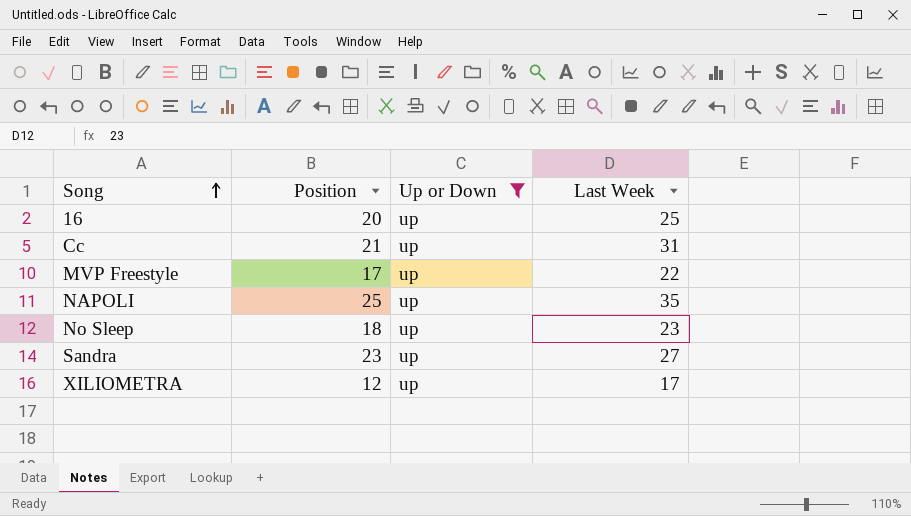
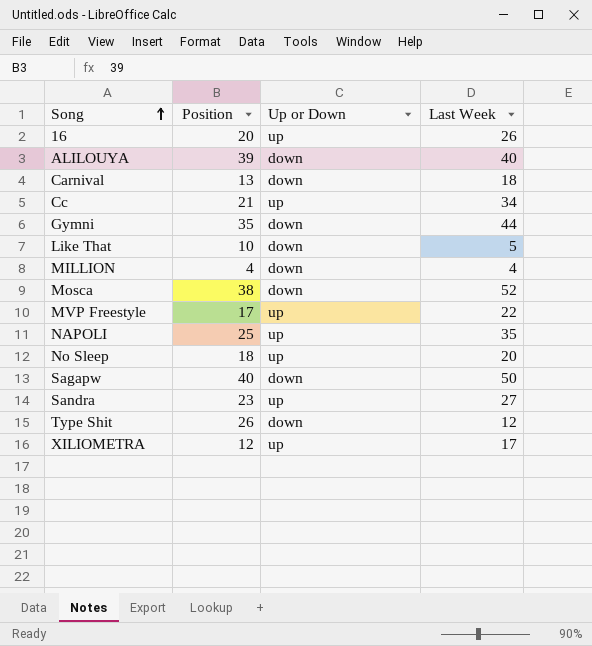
filter: Up or Down = up -> none
16 | Last Week: 25 -> 26
Cc | Last Week: 31 -> 34
No Sleep | Last Week: 23 -> 20

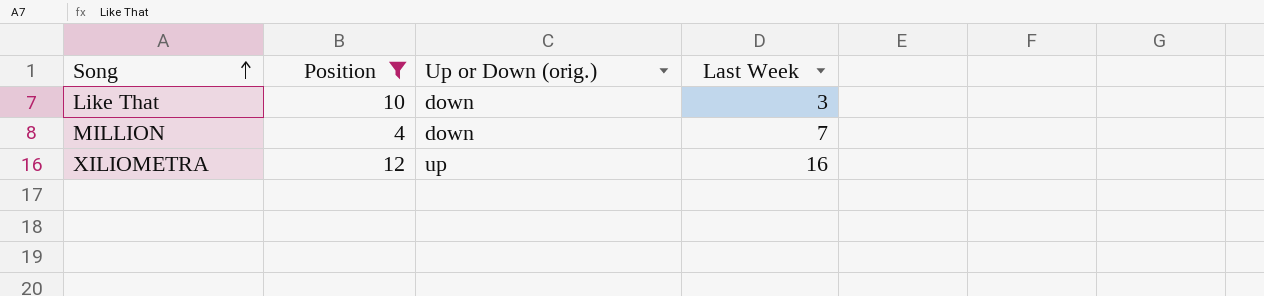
filter: none -> Position <= 12
column name: Up or Down -> Up or Down (orig.)
Like That | Last Week: 5 -> 3
MILLION | Last Week: 4 -> 7
XILIOMETRA | Last Week: 17 -> 16

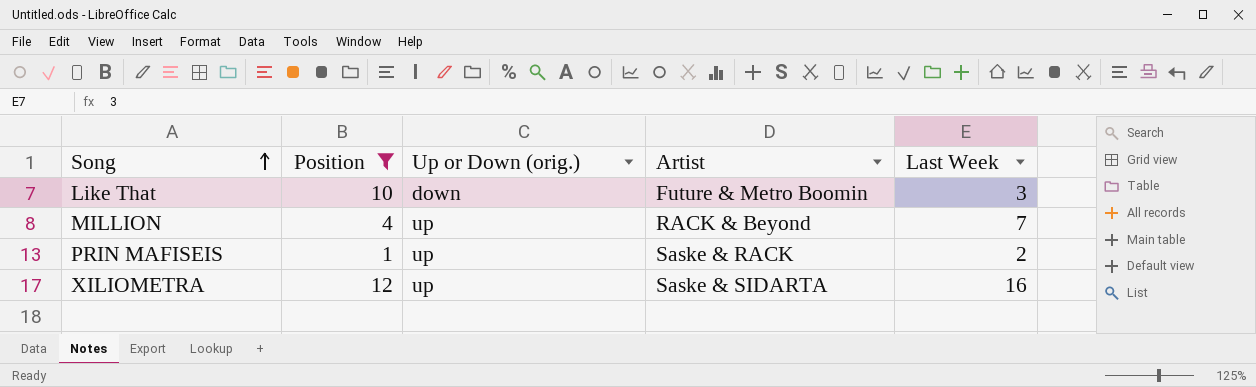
column Artist | position: none -> 4
MILLION | Up or Down (orig.): down -> up
row PRIN MAFISEIS: none -> 1 | up | Saske & RACK | 2

